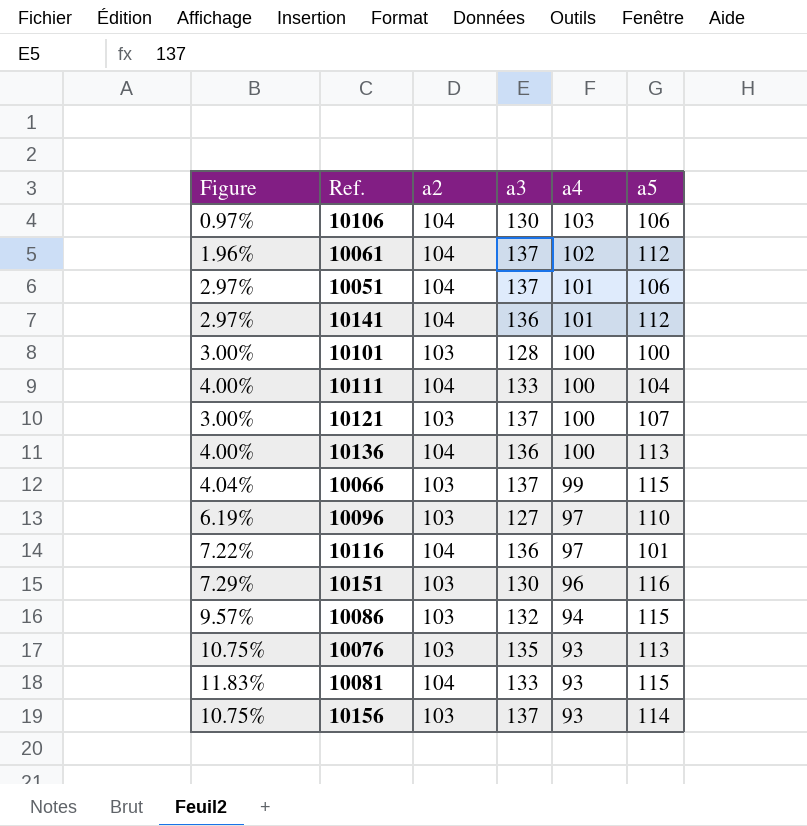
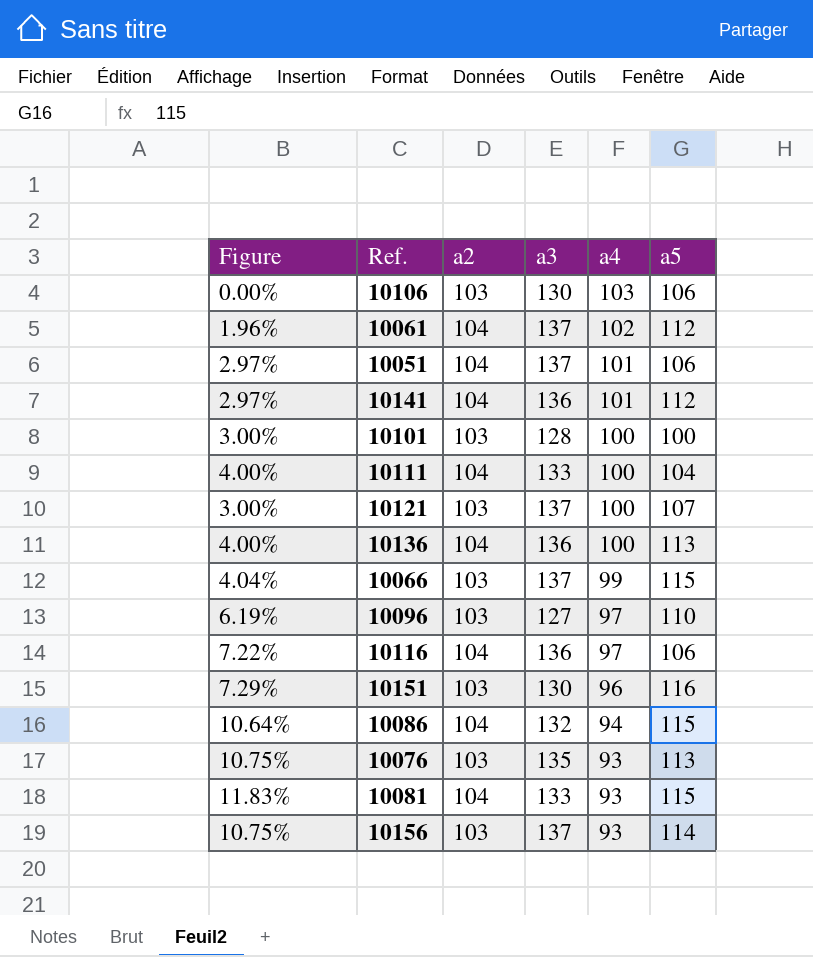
10106 | Figure: 0.97% -> 0.00%
10106 | a2: 104 -> 103
10116 | a5: 101 -> 106
10086 | Figure: 9.57% -> 10.64%
10086 | a2: 103 -> 104

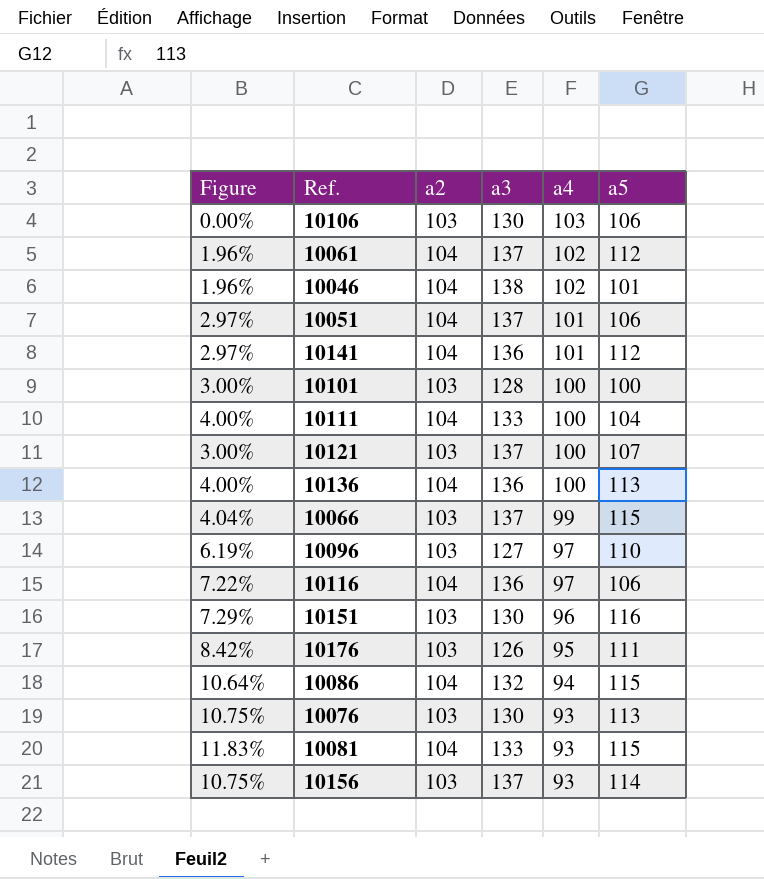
row 10046: none -> 1.96% | 104 | 138 | 102 | 101
row 10176: none -> 8.42% | 103 | 126 | 95 | 111
10076 | a3: 135 -> 130

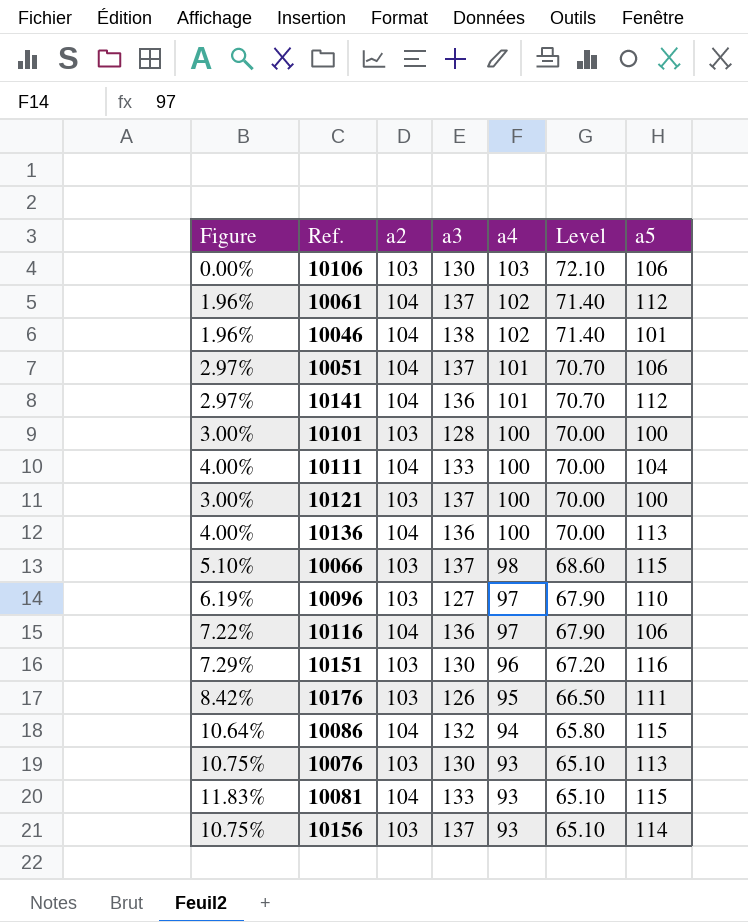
column Level | formula: none -> [a4] * 0.7
10121 | a5: 107 -> 100
10066 | Figure: 4.04% -> 5.10%
10066 | a4: 99 -> 98

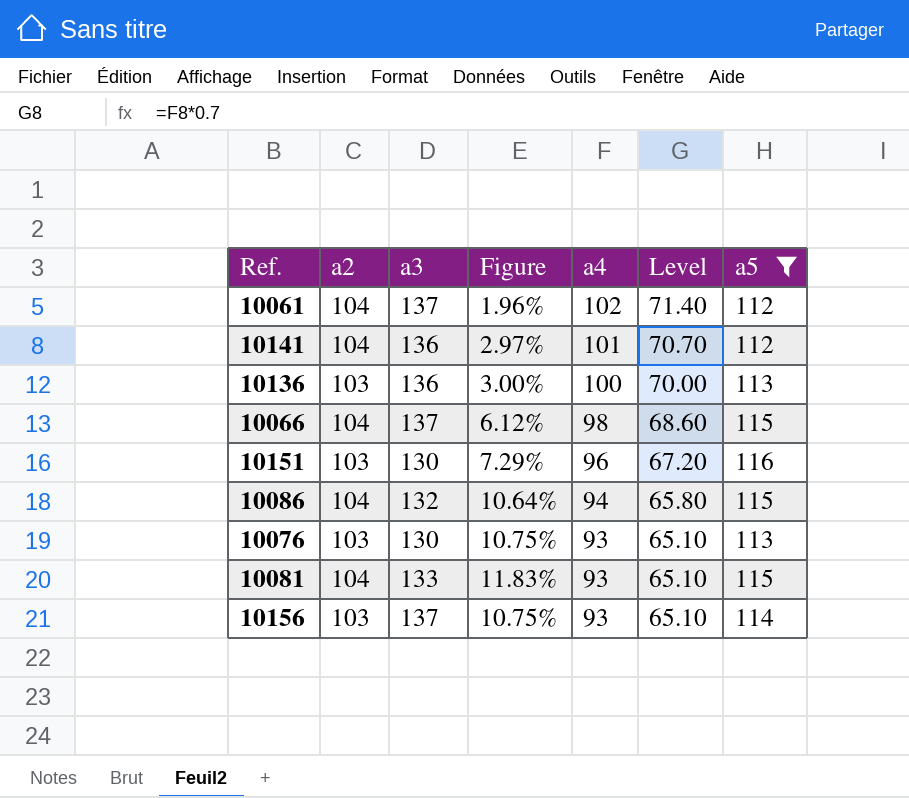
filter: none -> a5 >= 112
column Figure | position: 1 -> 4
10136 | a2: 104 -> 103
10136 | Figure: 4.00% -> 3.00%
10066 | a2: 103 -> 104
10066 | Figure: 5.10% -> 6.12%

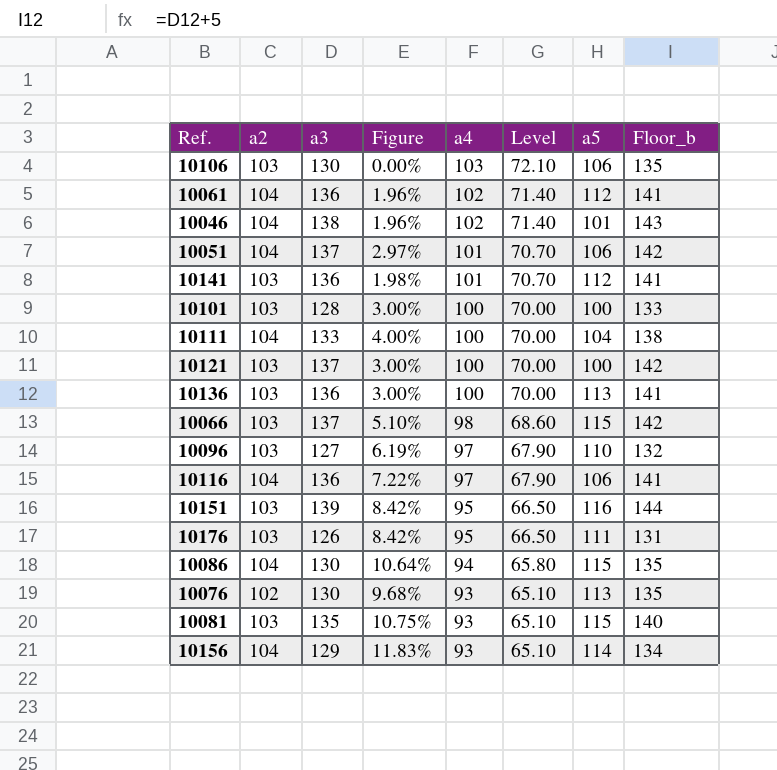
filter: a5 >= 112 -> none
column Floor_b | formula: none -> [a3] + 5
10061 | a3: 137 -> 136
10141 | a2: 104 -> 103
10141 | Figure: 2.97% -> 1.98%
10066 | a2: 104 -> 103
10066 | Figure: 6.12% -> 5.10%
10151 | a3: 130 -> 139
10151 | Figure: 7.29% -> 8.42%
10151 | a4: 96 -> 95
10151 | Level: 67.20 -> 66.50
10086 | a3: 132 -> 130
10076 | a2: 103 -> 102
10076 | Figure: 10.75% -> 9.68%
10081 | a2: 104 -> 103
10081 | a3: 133 -> 135
10081 | Figure: 11.83% -> 10.75%
10156 | a2: 103 -> 104
10156 | a3: 137 -> 129
10156 | Figure: 10.75% -> 11.83%

